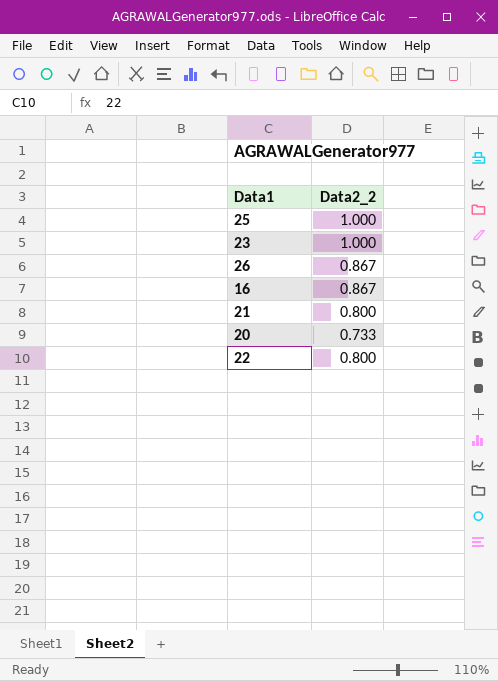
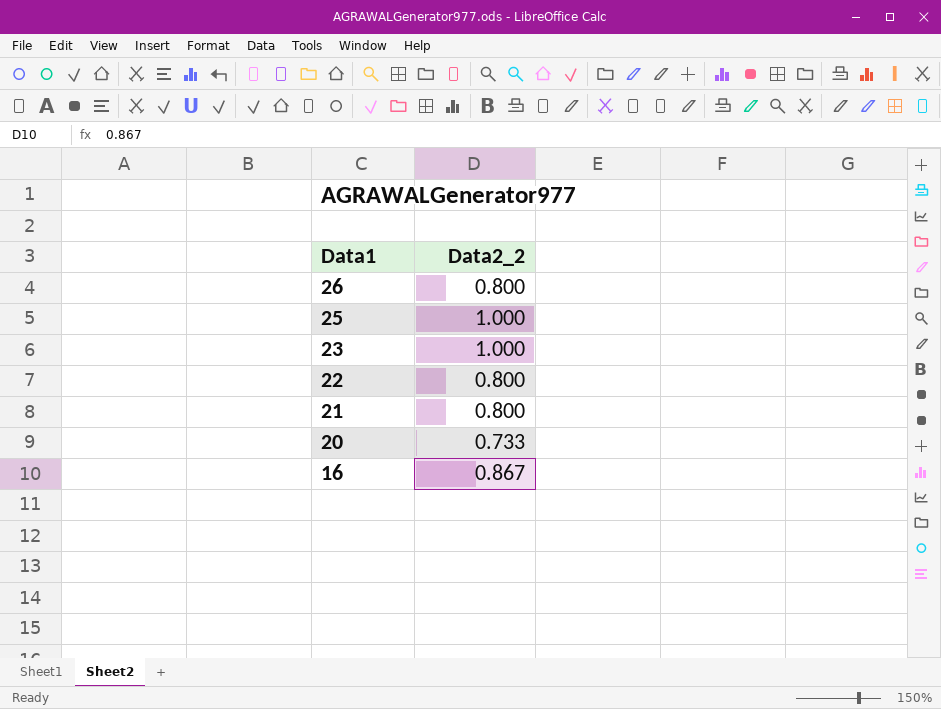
row order: none -> Data1 descending
26 | Data2_2: 0.867 -> 0.800

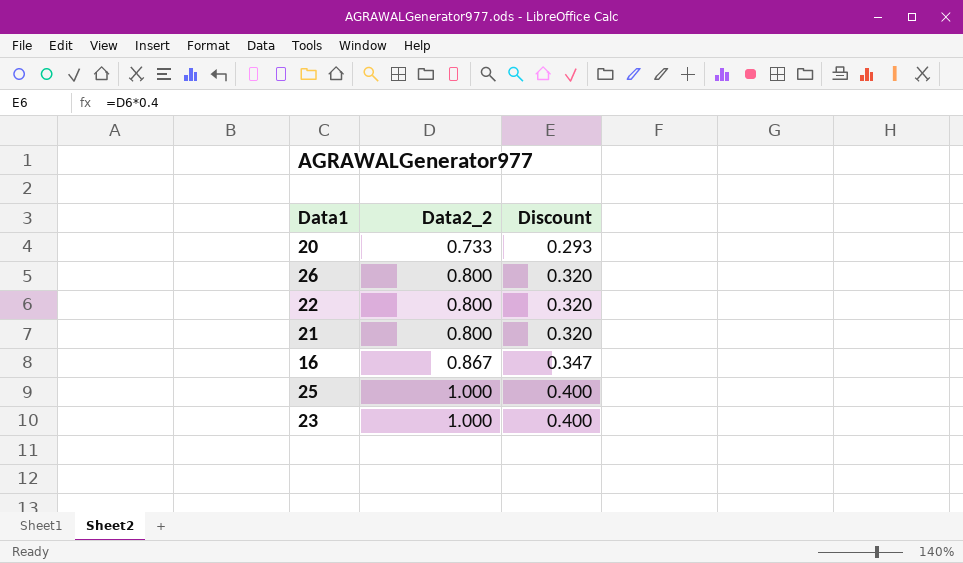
row order: Data1 descending -> Data2_2 ascending
column Discount | formula: none -> [Data2_2] * 0.4

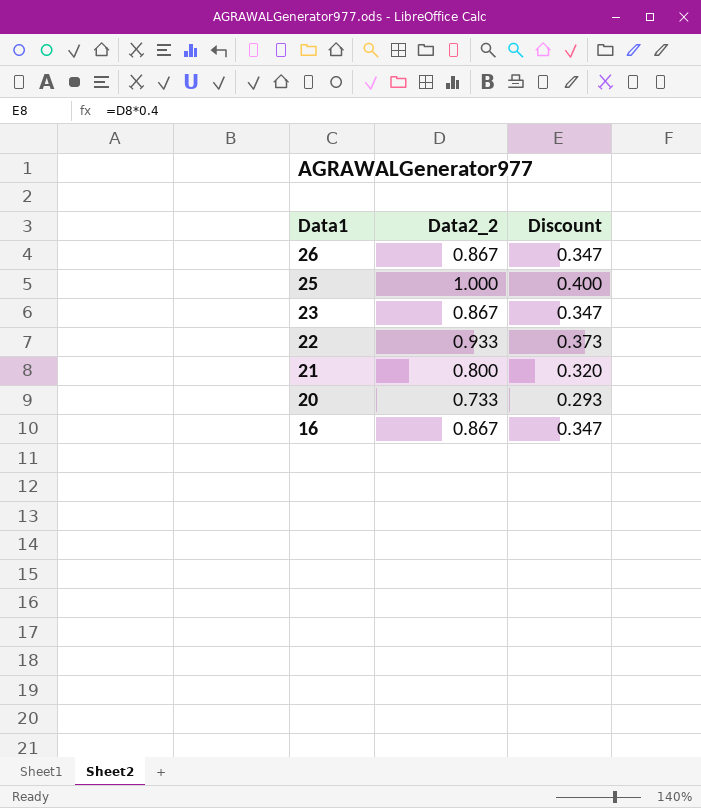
row order: Data2_2 ascending -> Data1 descending
26 | Data2_2: 0.800 -> 0.867
26 | Discount: 0.320 -> 0.347
23 | Data2_2: 1.000 -> 0.867
23 | Discount: 0.400 -> 0.347
22 | Data2_2: 0.800 -> 0.933
22 | Discount: 0.320 -> 0.373

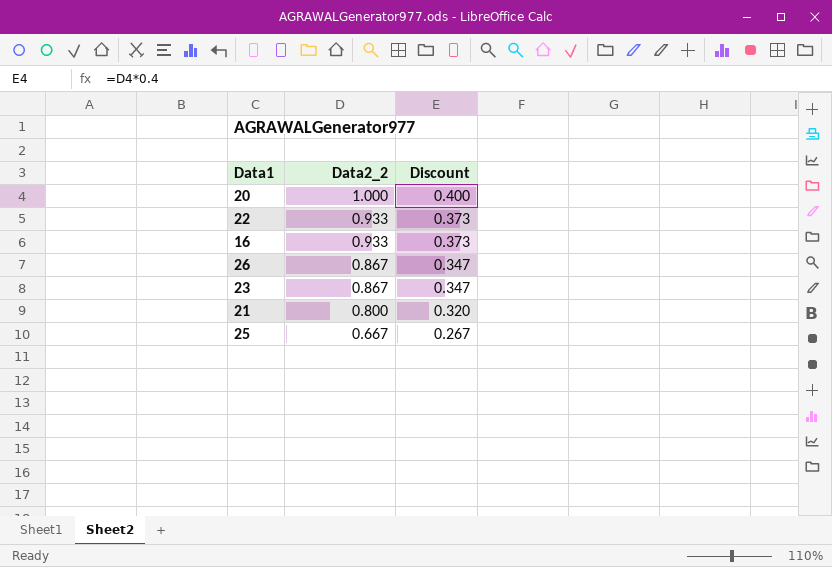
row order: Data1 descending -> Data2_2 descending
20 | Data2_2: 0.733 -> 1.000
20 | Discount: 0.293 -> 0.400
16 | Data2_2: 0.867 -> 0.933
16 | Discount: 0.347 -> 0.373
25 | Data2_2: 1.000 -> 0.667
25 | Discount: 0.400 -> 0.267

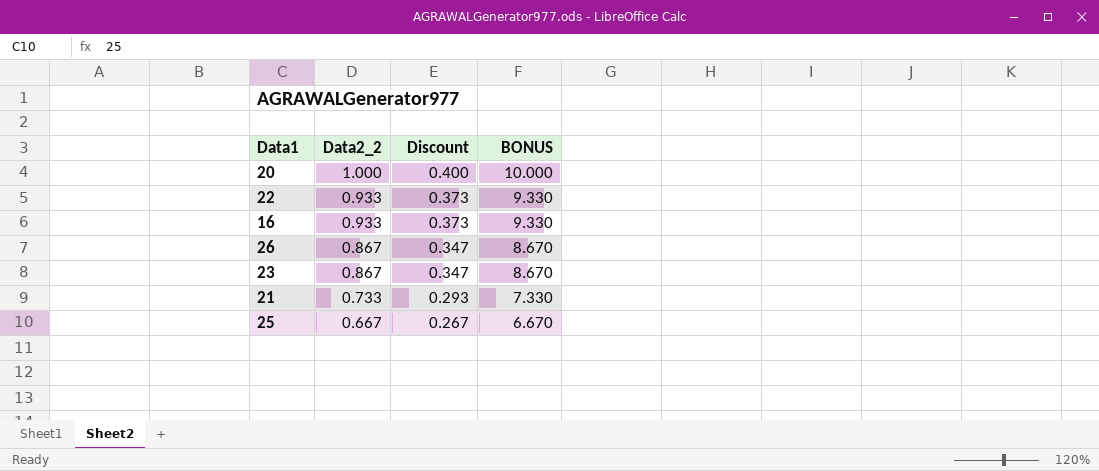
column BONUS | formula: none -> [Data2_2] * 10
21 | Data2_2: 0.800 -> 0.733
21 | Discount: 0.320 -> 0.293

